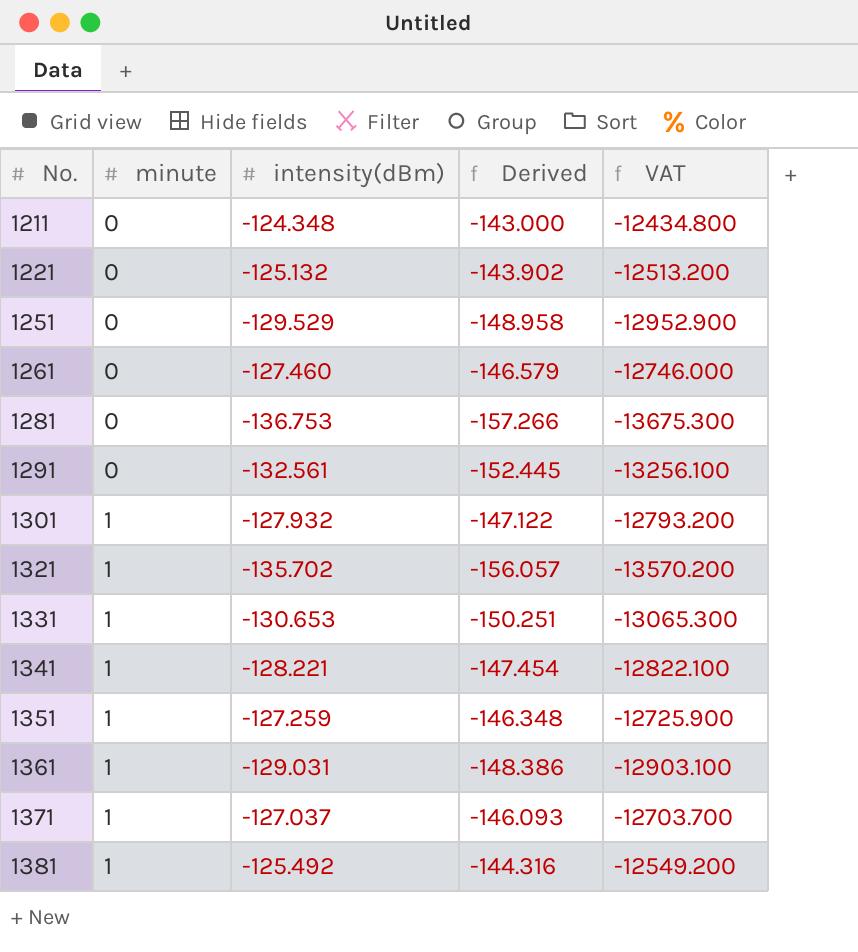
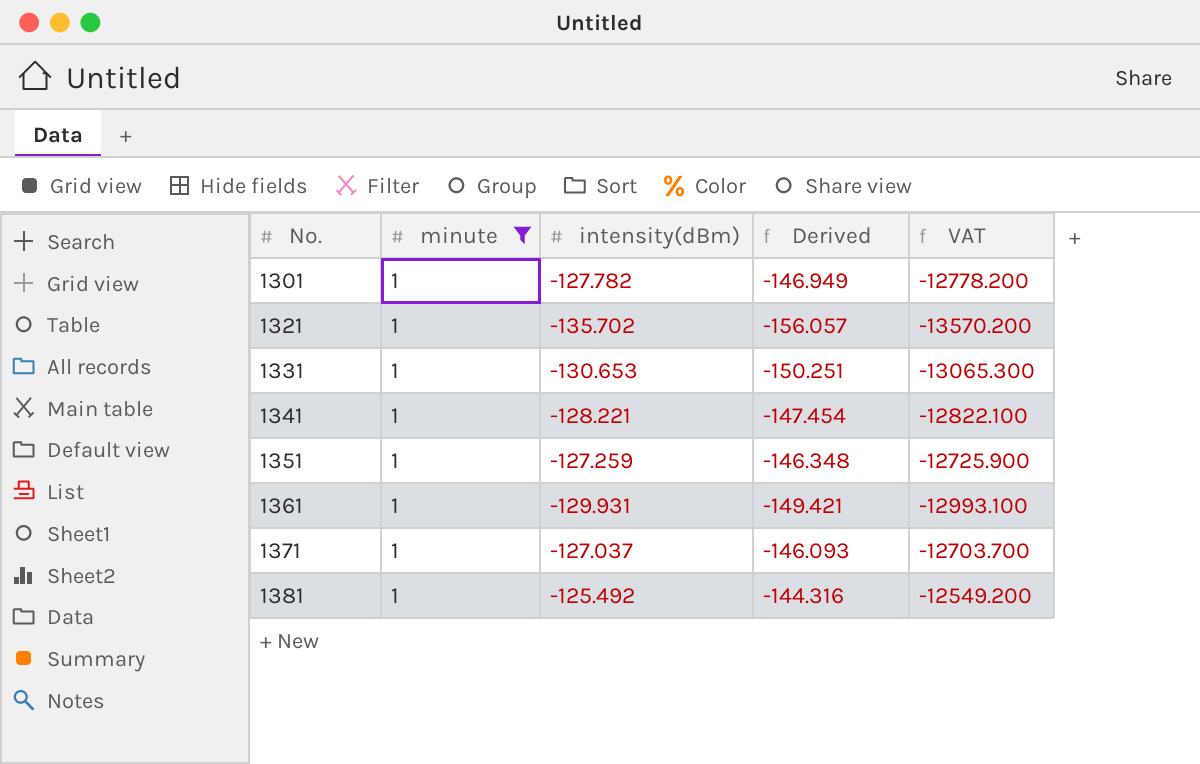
filter: none -> minute = 1
1301 | intensity(dBm): -127.932 -> -127.782
1301 | Derived: -147.122 -> -146.949
1301 | VAT: -12793.200 -> -12778.200
1361 | intensity(dBm): -129.031 -> -129.931
1361 | Derived: -148.386 -> -149.421
1361 | VAT: -12903.100 -> -12993.100

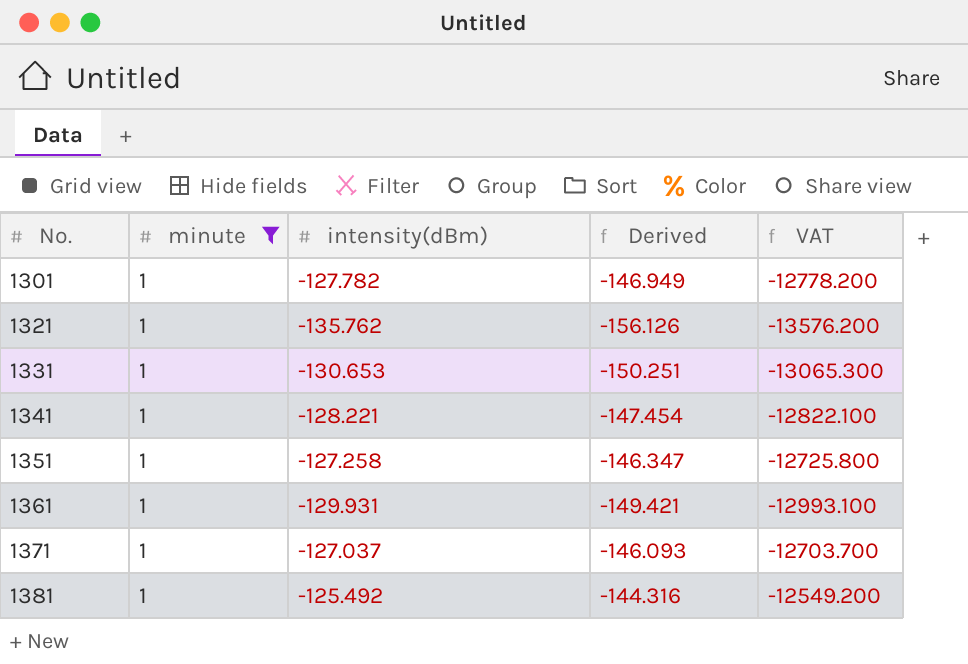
1321 | intensity(dBm): -135.702 -> -135.762
1321 | Derived: -156.057 -> -156.126
1321 | VAT: -13570.200 -> -13576.200
1351 | intensity(dBm): -127.259 -> -127.258
1351 | Derived: -146.348 -> -146.347
1351 | VAT: -12725.900 -> -12725.800

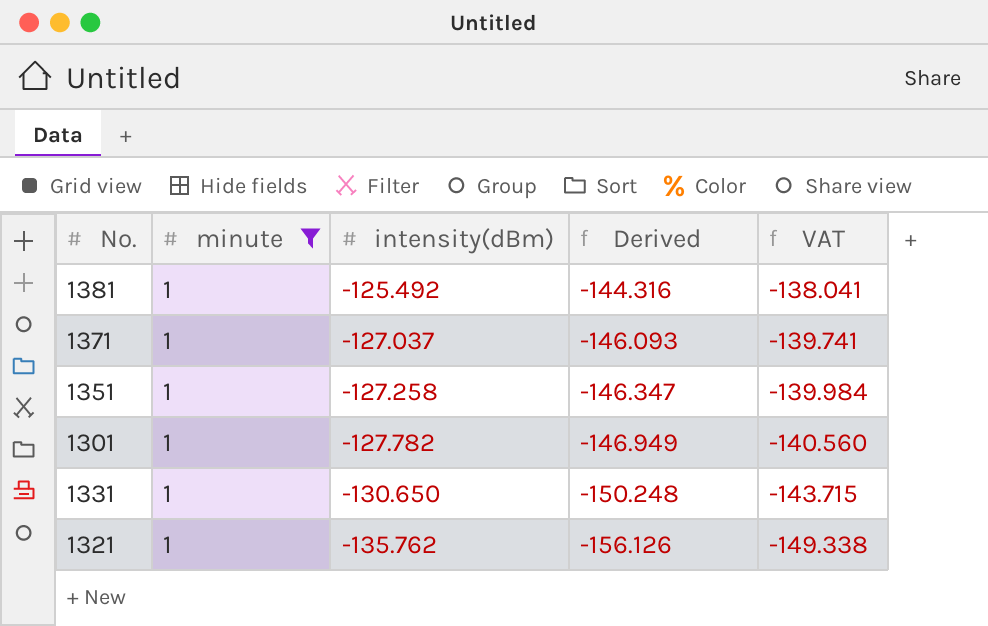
row order: No. ascending -> intensity(dBm) descending
column VAT | formula: [intensity(dBm)] * 100 -> [intensity(dBm)] * 1.1
row 1341: 1 | -128.221 | -147.454 | -12822.100 -> none
row 1361: 1 | -129.931 | -149.421 | -12993.100 -> none
1331 | intensity(dBm): -130.653 -> -130.650
1331 | Derived: -150.251 -> -150.248

